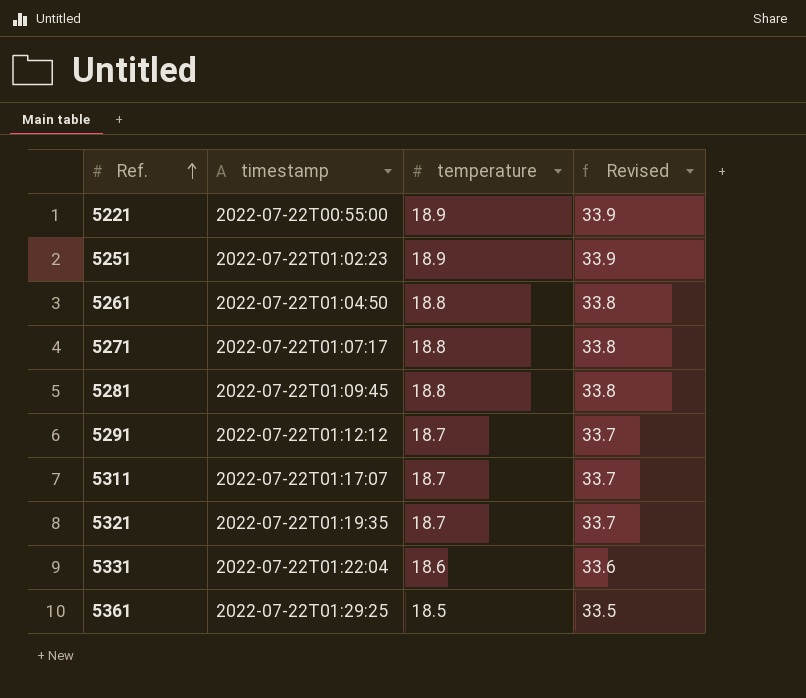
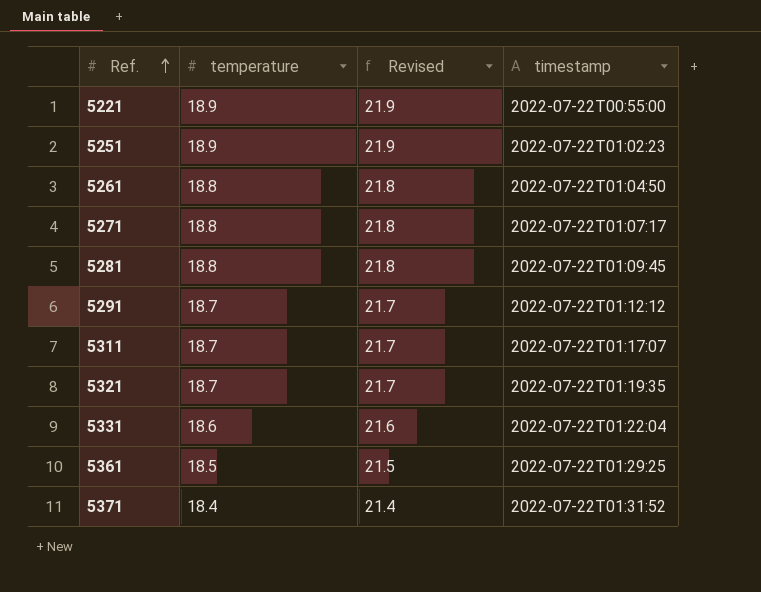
column Revised | formula: [temperature] + 15 -> [temperature] + 3
column timestamp | position: 2 -> 4
row 5371: none -> 18.4 | 21.4 | 2022-07-22T01:31:52

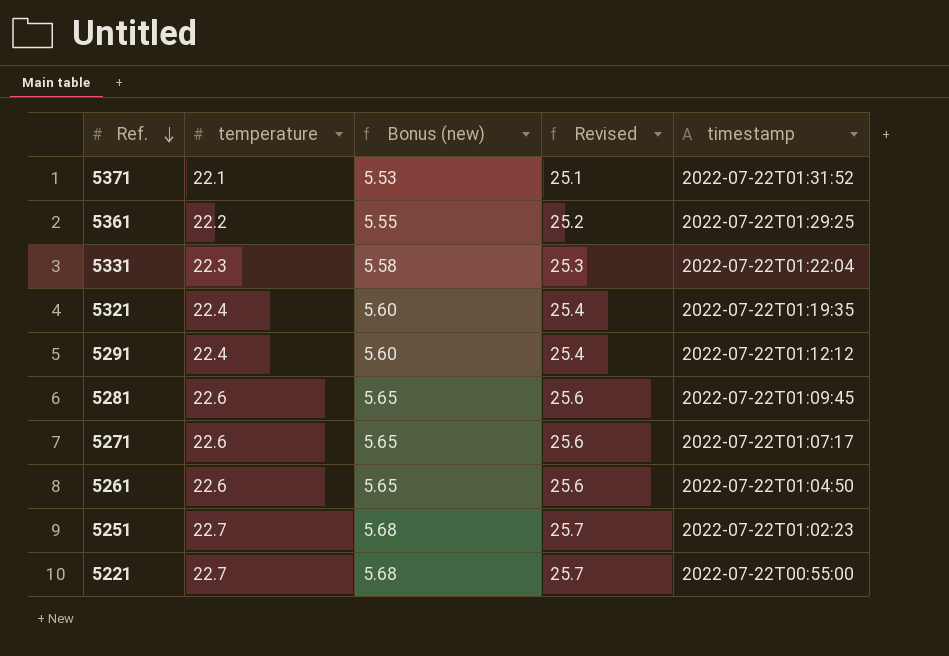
row order: Ref. ascending -> Ref. descending
column Bonus (new) | formula: none -> [temperature] * 0.25
row 5311: 18.7 | 21.7 | 2022-07-22T01:17:07 -> none
5371 | temperature: 18.4 -> 22.1
5371 | Revised: 21.4 -> 25.1
5361 | temperature: 18.5 -> 22.2
5361 | Revised: 21.5 -> 25.2
5331 | temperature: 18.6 -> 22.3
5331 | Revised: 21.6 -> 25.3
5321 | temperature: 18.7 -> 22.4
5321 | Revised: 21.7 -> 25.4
5291 | temperature: 18.7 -> 22.4
5291 | Revised: 21.7 -> 25.4
5281 | temperature: 18.8 -> 22.6
5281 | Revised: 21.8 -> 25.6
5271 | temperature: 18.8 -> 22.6
5271 | Revised: 21.8 -> 25.6
5261 | temperature: 18.8 -> 22.6
5261 | Revised: 21.8 -> 25.6
5251 | temperature: 18.9 -> 22.7
5251 | Revised: 21.9 -> 25.7
5221 | temperature: 18.9 -> 22.7
5221 | Revised: 21.9 -> 25.7

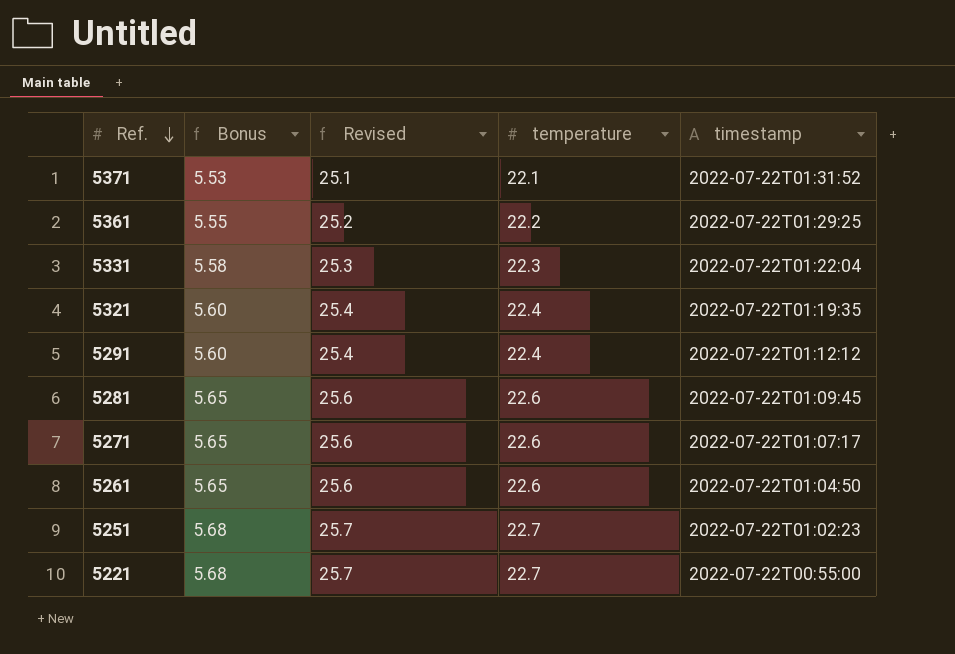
column name: Bonus (new) -> Bonus
column temperature | position: 2 -> 4

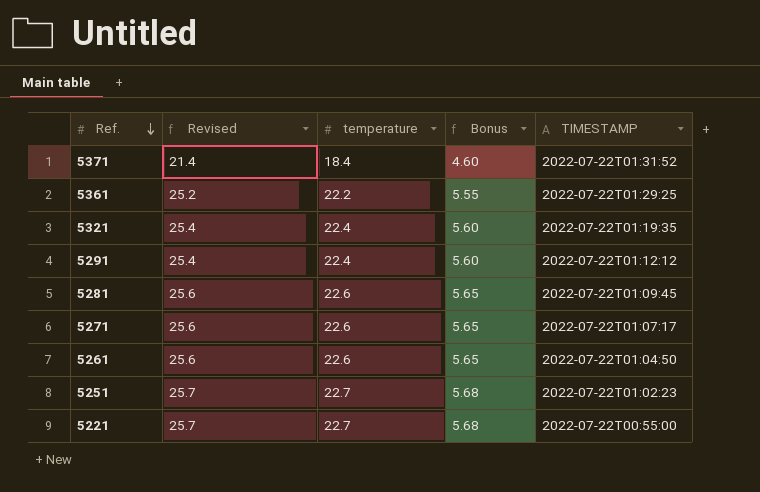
column Bonus | position: 2 -> 4
column name: timestamp -> TIMESTAMP
row 5331: 5.58 | 25.3 | 22.3 | 2022-07-22T01:22:04 -> none
5371 | Revised: 25.1 -> 21.4
5371 | temperature: 22.1 -> 18.4
5371 | Bonus: 5.53 -> 4.60

